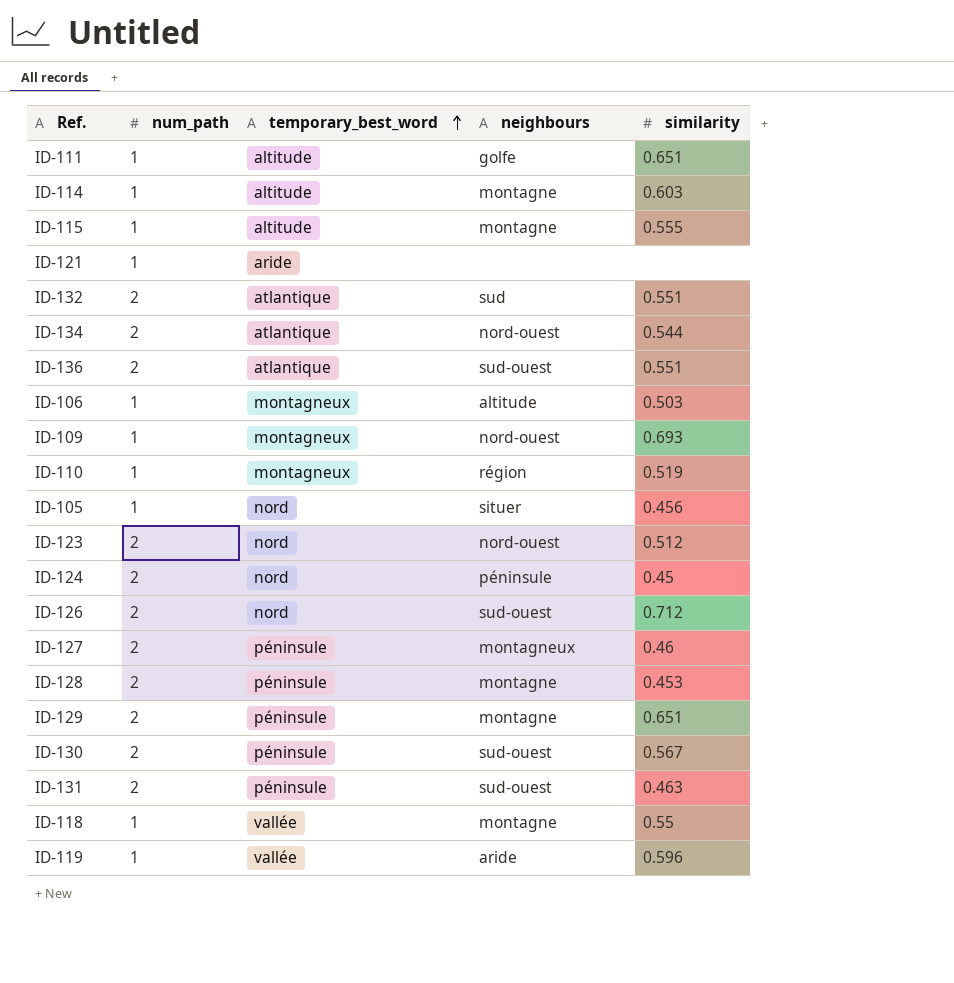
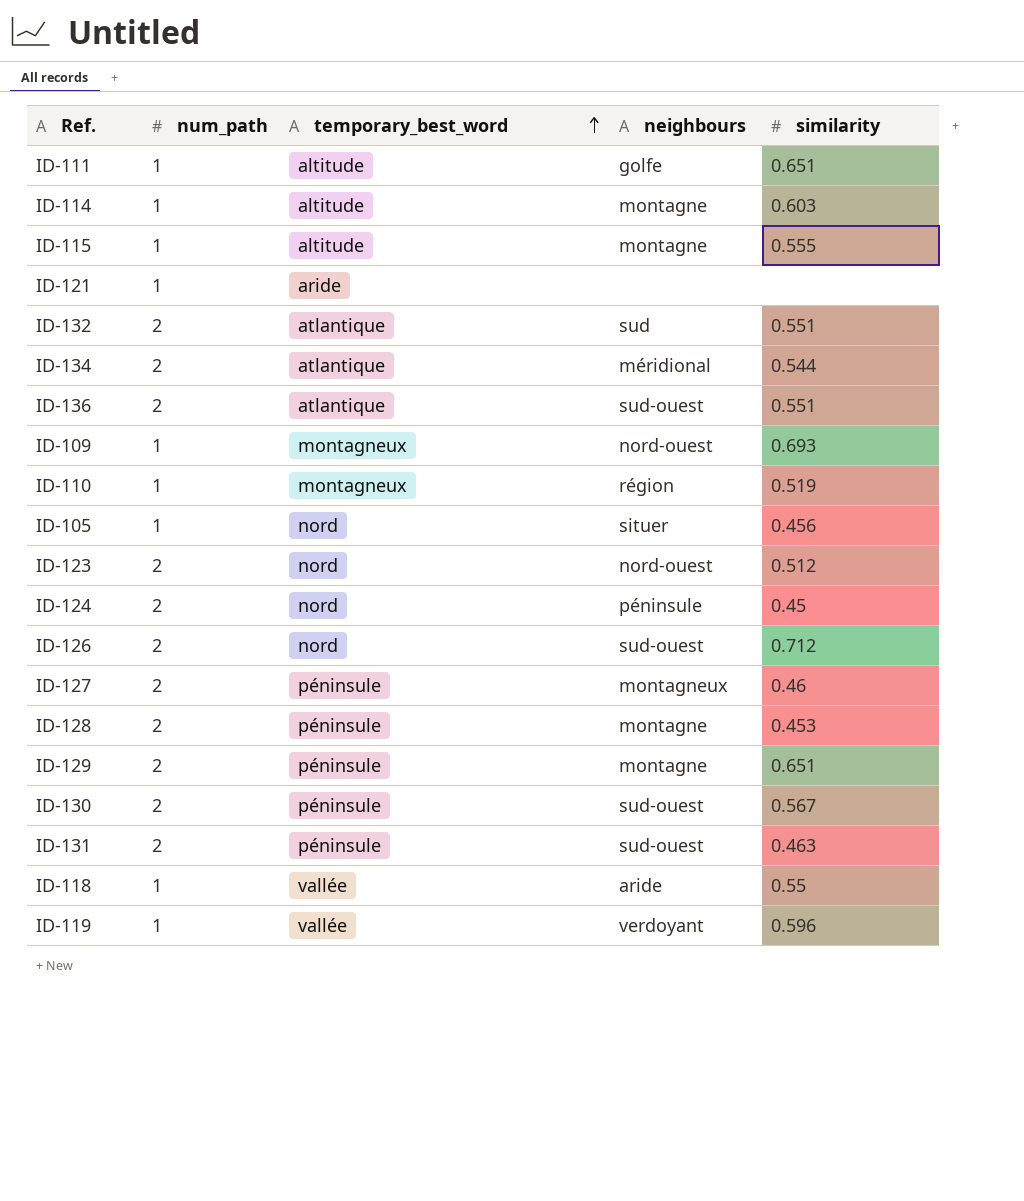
row ID-106: 1 | montagneux | altitude | 0.503 -> none
ID-134 | neighbours: nord-ouest -> méridional
ID-118 | neighbours: montagne -> aride
ID-119 | neighbours: aride -> verdoyant

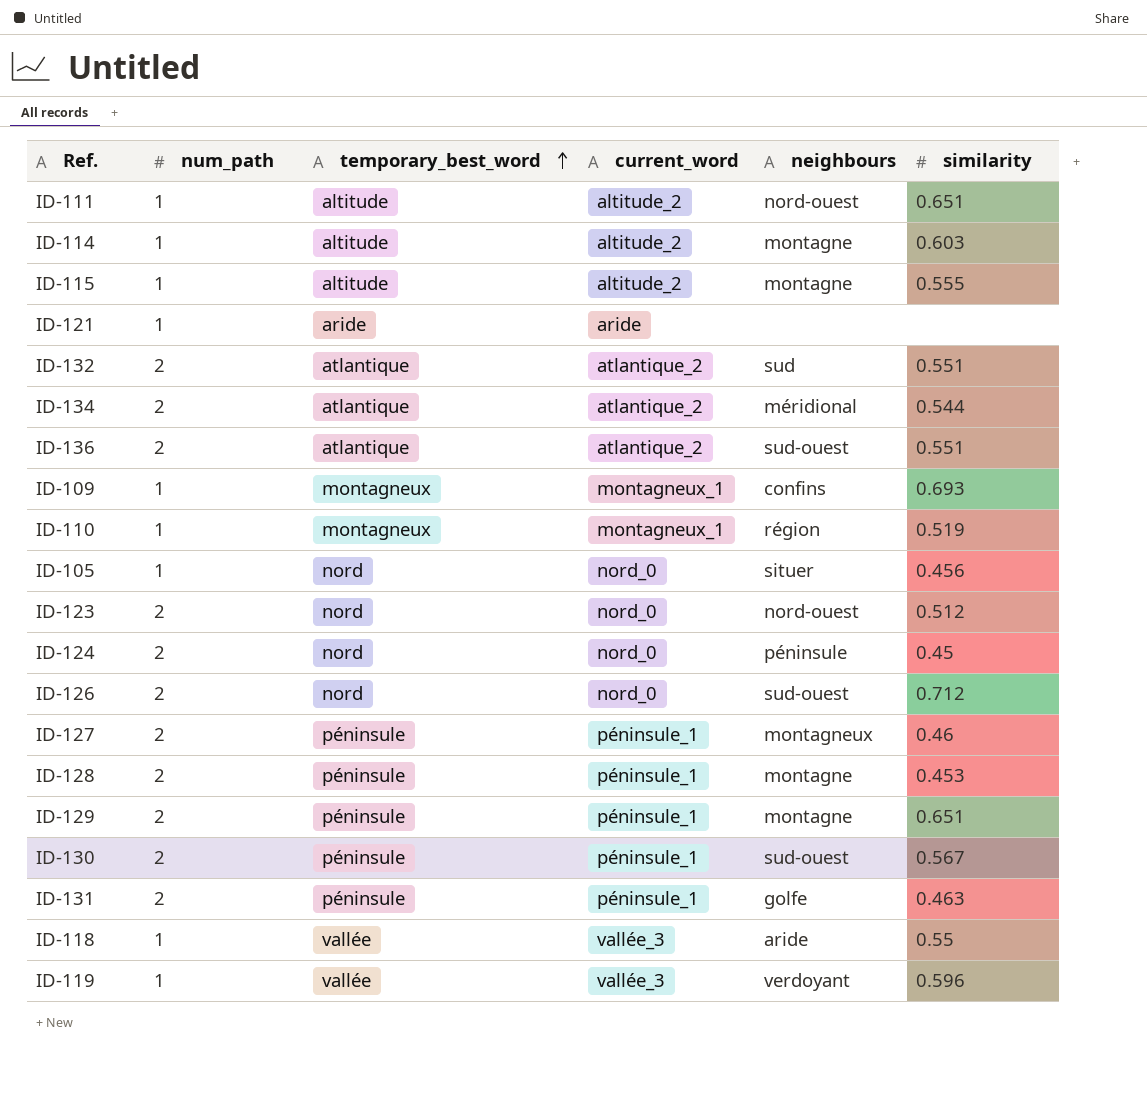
column current_word | position: none -> 4
ID-111 | neighbours: golfe -> nord-ouest
ID-109 | neighbours: nord-ouest -> confins
ID-131 | neighbours: sud-ouest -> golfe

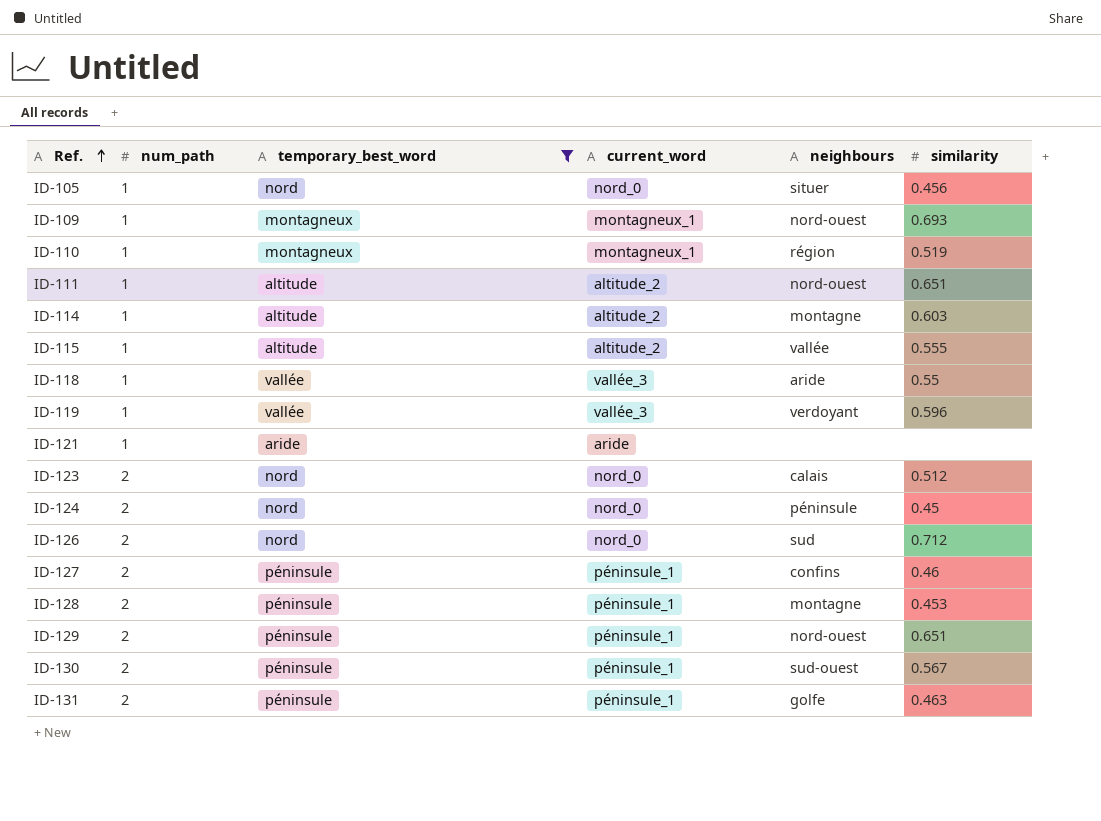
filter: none -> temporary_best_word != atlantique
row order: temporary_best_word ascending -> Ref. ascending
ID-109 | neighbours: confins -> nord-ouest
ID-115 | neighbours: montagne -> vallée
ID-123 | neighbours: nord-ouest -> calais
ID-126 | neighbours: sud-ouest -> sud
ID-127 | neighbours: montagneux -> confins
ID-129 | neighbours: montagne -> nord-ouest

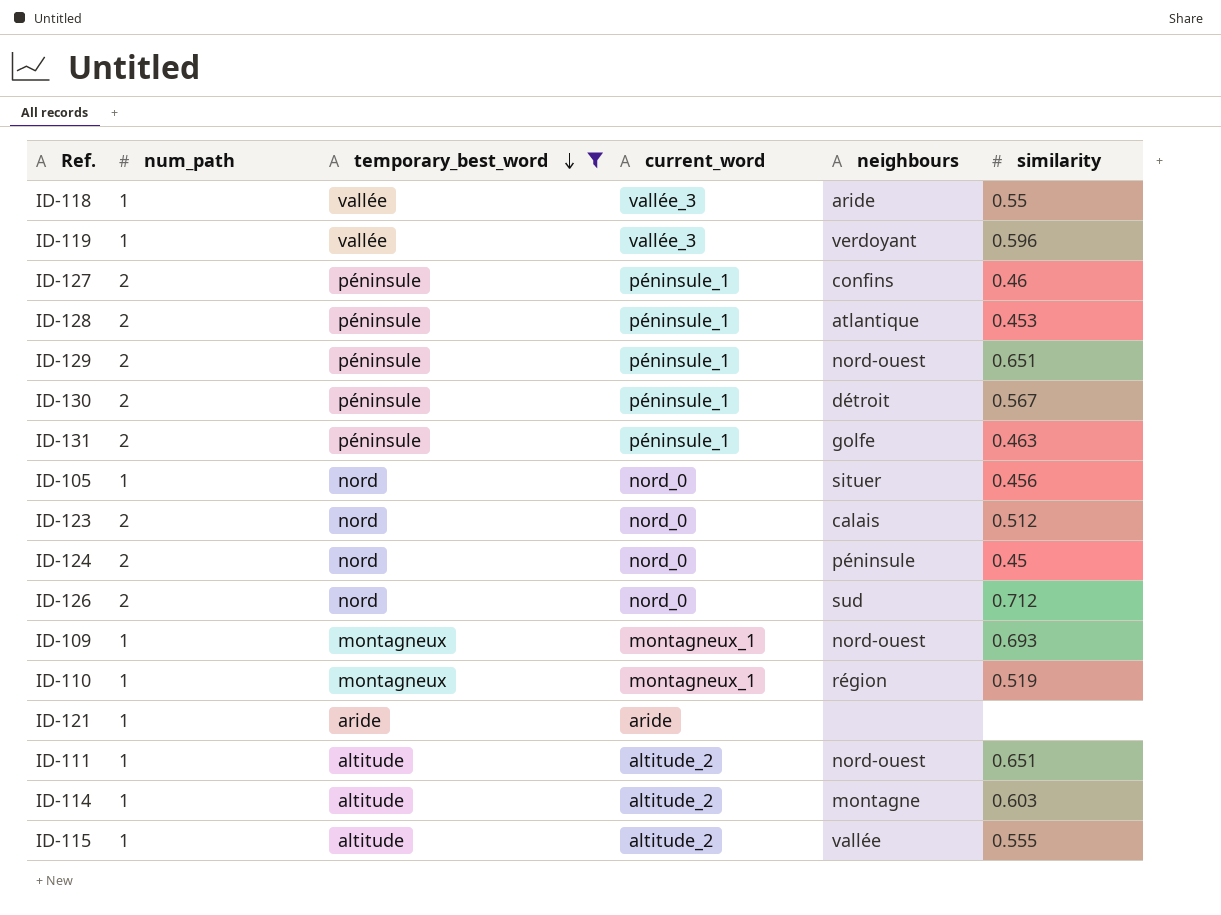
row order: Ref. ascending -> temporary_best_word descending
ID-128 | neighbours: montagne -> atlantique
ID-130 | neighbours: sud-ouest -> détroit

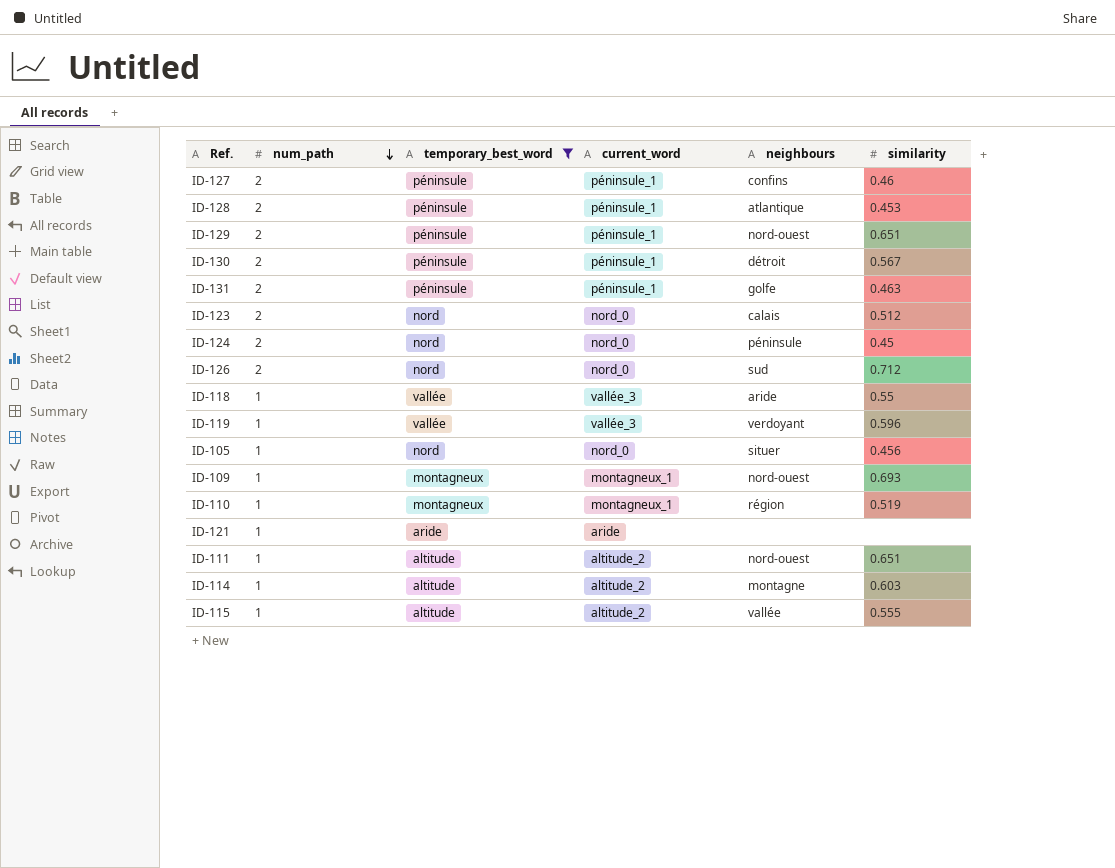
row order: temporary_best_word descending -> num_path descending

